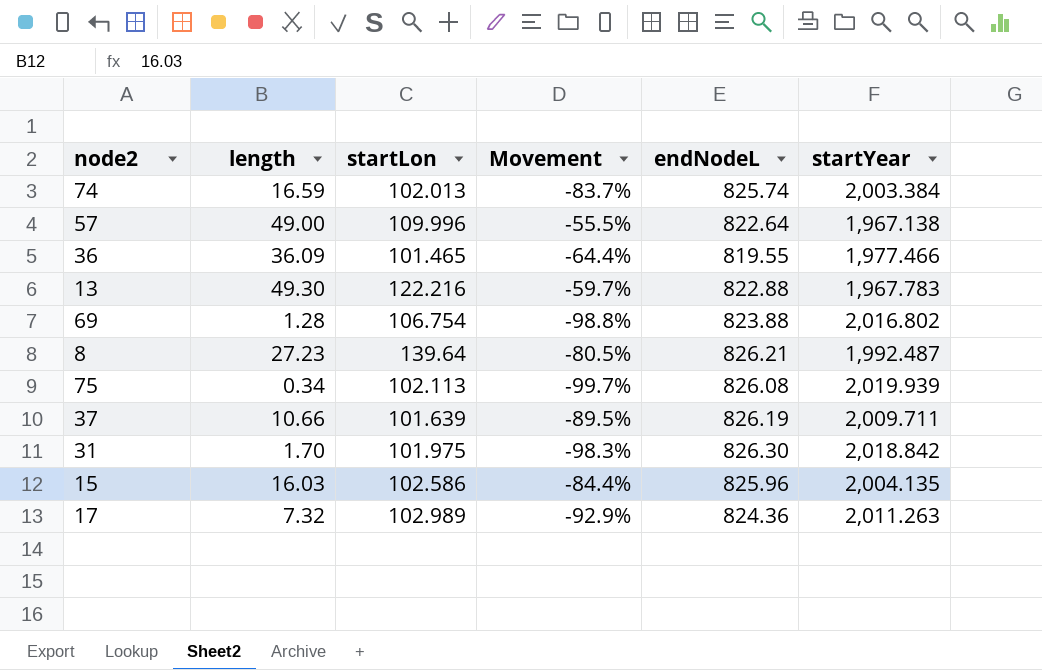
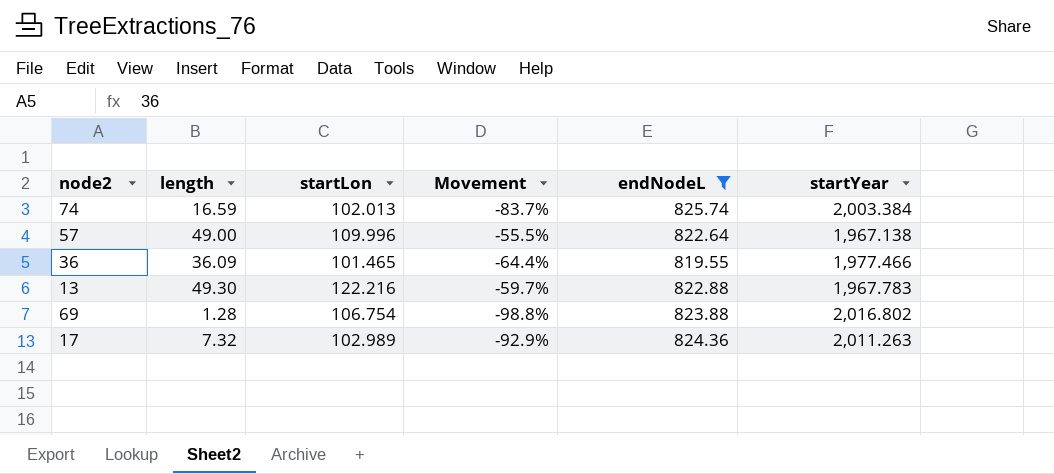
filter: none -> endNodeL <= 825.74

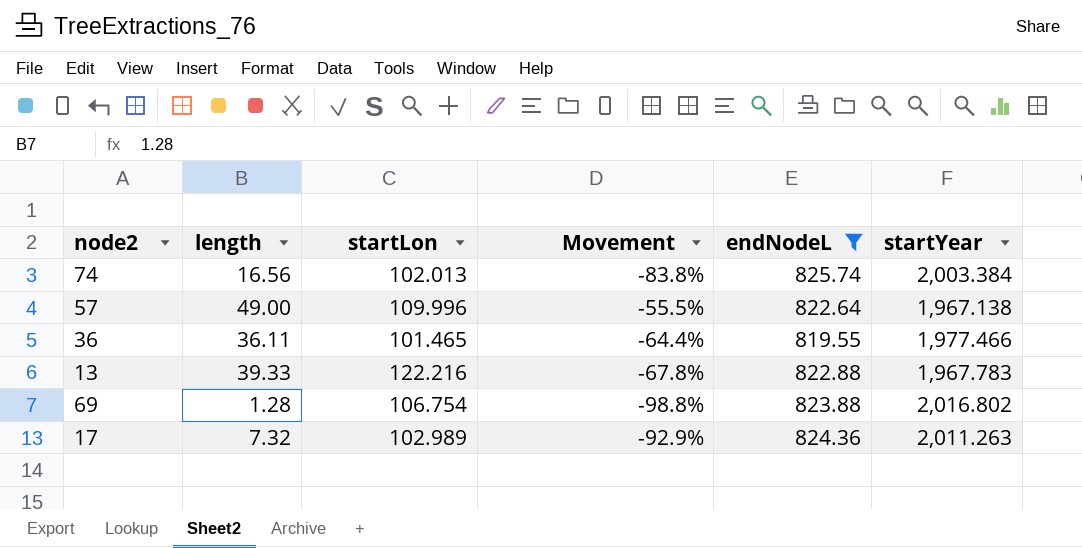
74 | length: 16.59 -> 16.56
74 | Movement: -83.7% -> -83.8%
36 | length: 36.09 -> 36.11
13 | length: 49.30 -> 39.33
13 | Movement: -59.7% -> -67.8%

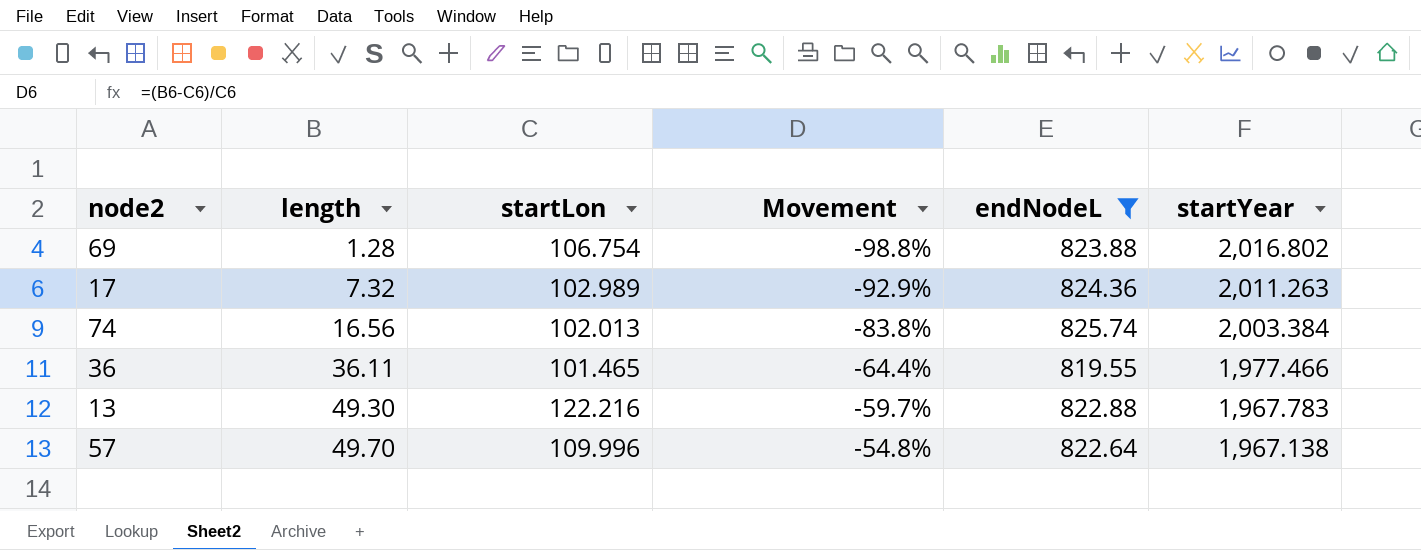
row order: none -> length ascending
13 | length: 39.33 -> 49.30
13 | Movement: -67.8% -> -59.7%
57 | length: 49.00 -> 49.70
57 | Movement: -55.5% -> -54.8%

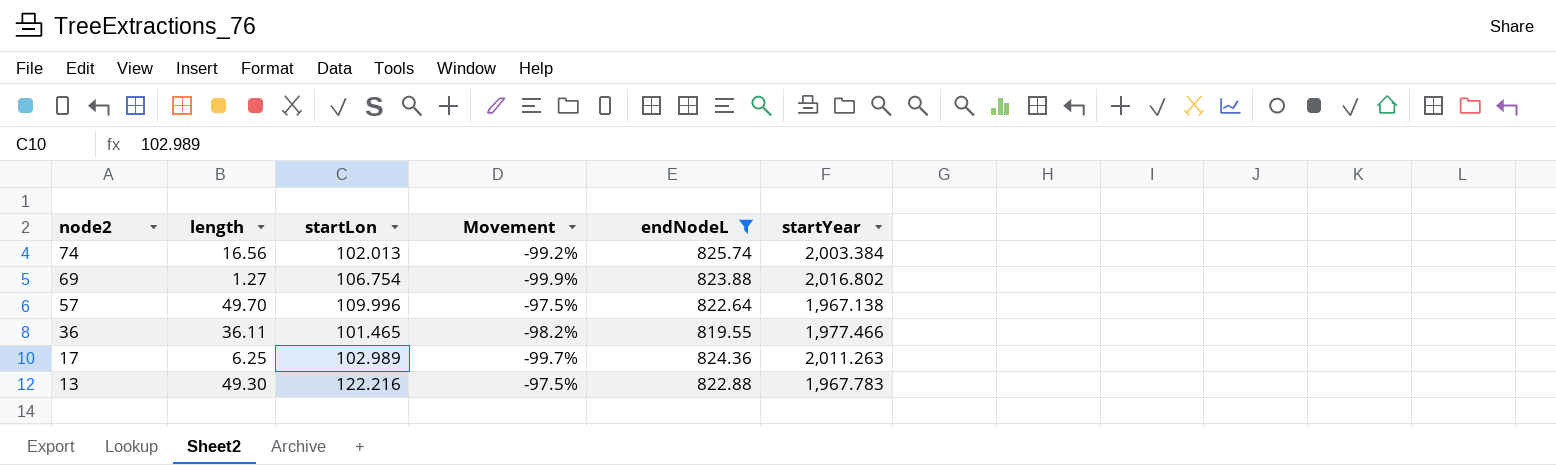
row order: length ascending -> node2 descending
column Movement | formula: ([length] - [startLon]) / [startLon] -> ([length] - [startYear]) / [startYear]
69 | length: 1.28 -> 1.27
17 | length: 7.32 -> 6.25

